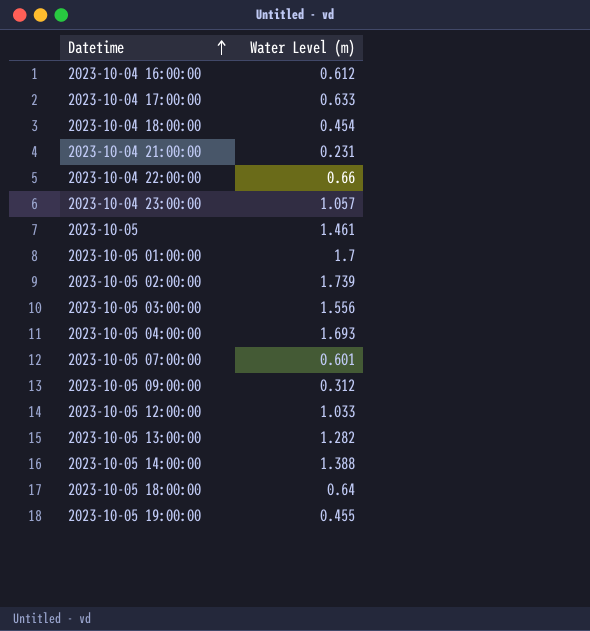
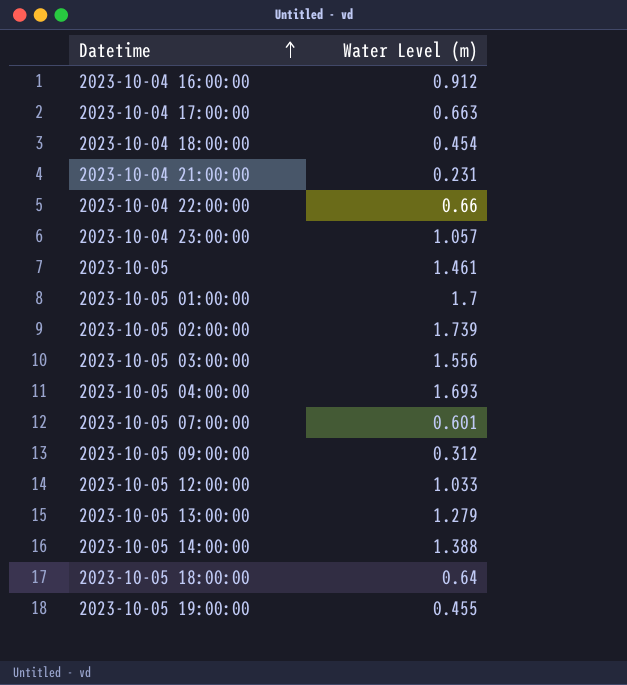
2023-10-04 16:00:00 | Water Level (m): 0.612 -> 0.912
2023-10-04 17:00:00 | Water Level (m): 0.633 -> 0.663
2023-10-05 13:00:00 | Water Level (m): 1.282 -> 1.279

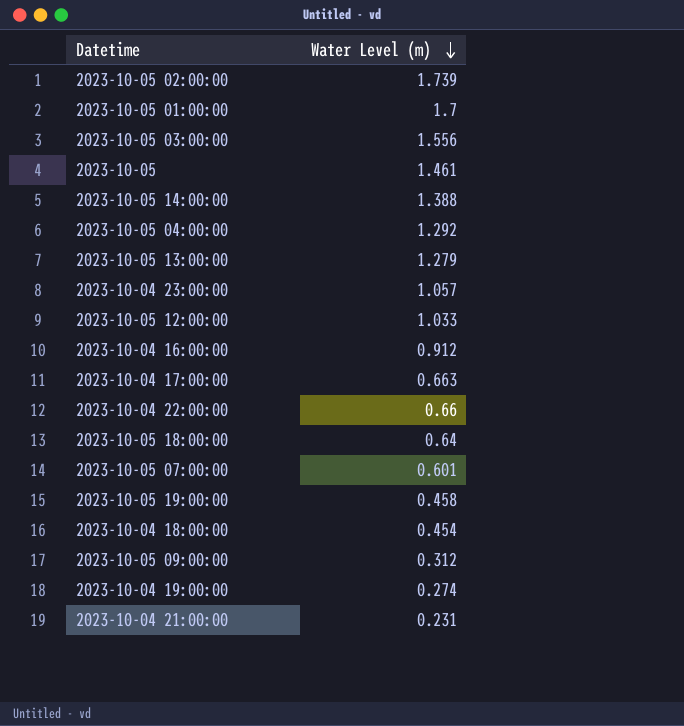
row order: Datetime ascending -> Water Level (m) descending
2023-10-05 04:00:00 | Water Level (m): 1.693 -> 1.292
2023-10-05 19:00:00 | Water Level (m): 0.455 -> 0.458
row 2023-10-04 19:00:00: none -> 0.274

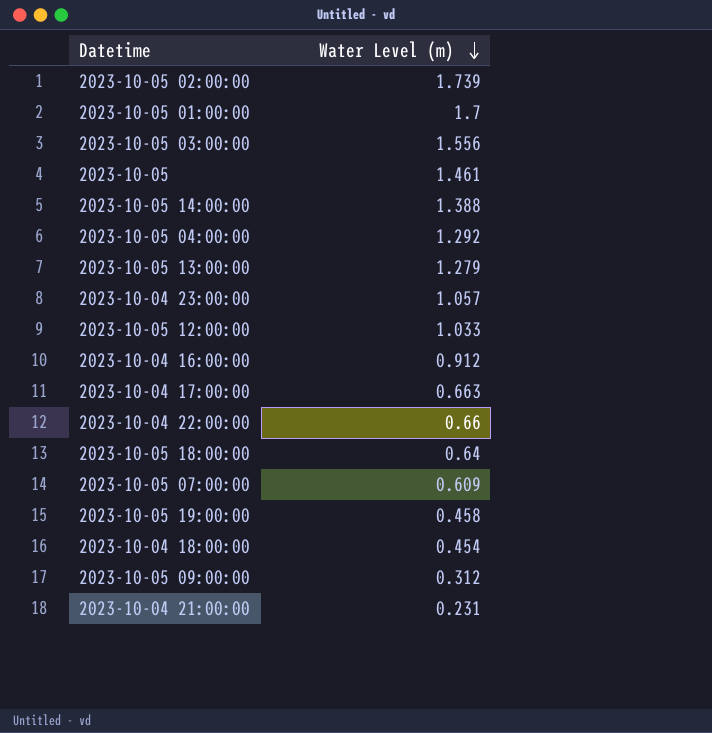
row 2023-10-04 19:00:00: 0.274 -> none
2023-10-05 07:00:00 | Water Level (m): 0.601 -> 0.609

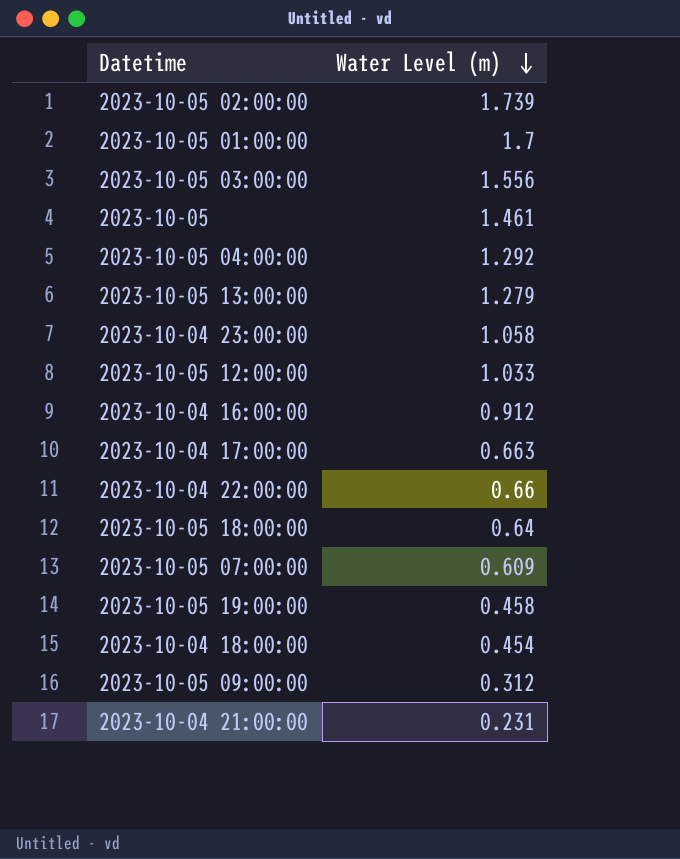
row 2023-10-05 14:00:00: 1.388 -> none
2023-10-04 23:00:00 | Water Level (m): 1.057 -> 1.058

